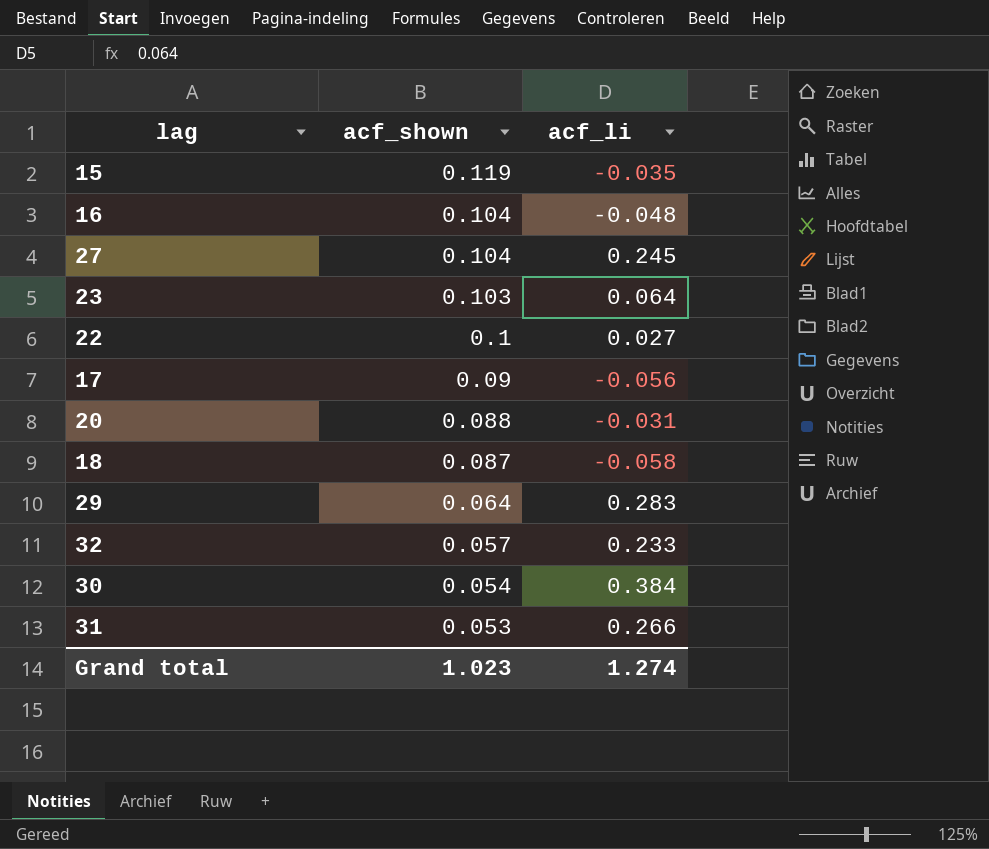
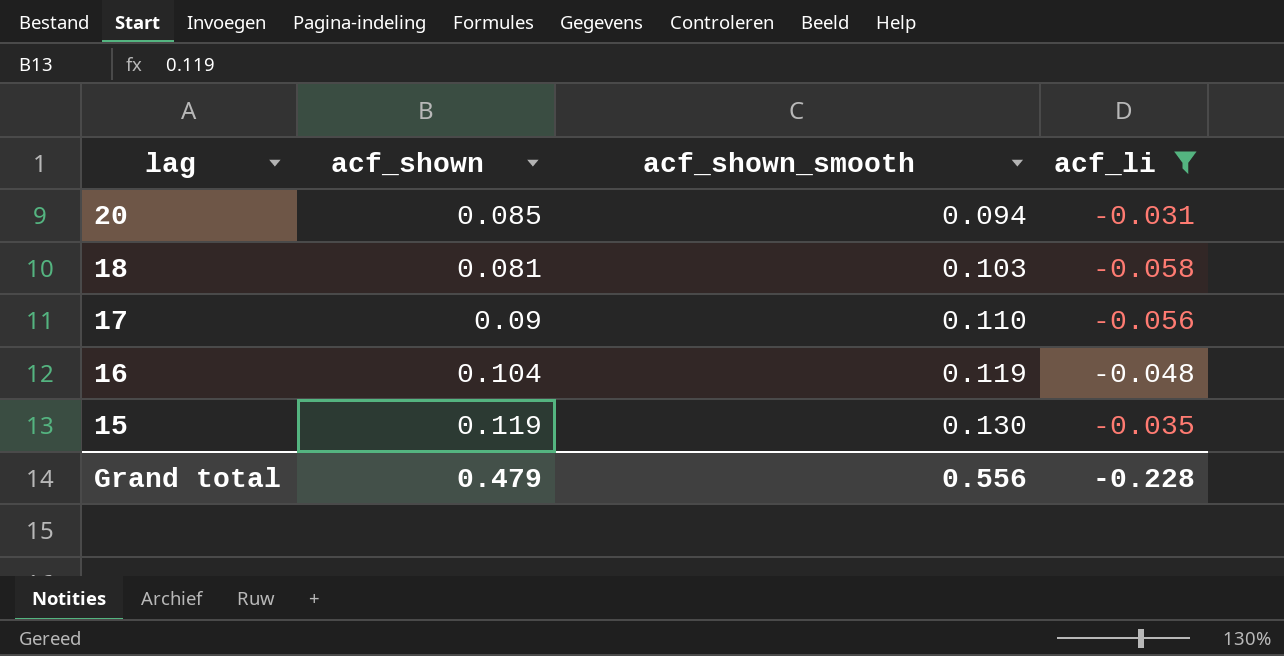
filter: none -> acf_li <= -0.031
row order: acf_shown descending -> lag descending
column acf_shown_smooth | position: none -> 3
20 | acf_shown: 0.088 -> 0.085
18 | acf_shown: 0.087 -> 0.081
Grand total | acf_shown: 1.023 -> 0.479
Grand total | acf_li: 1.274 -> -0.228

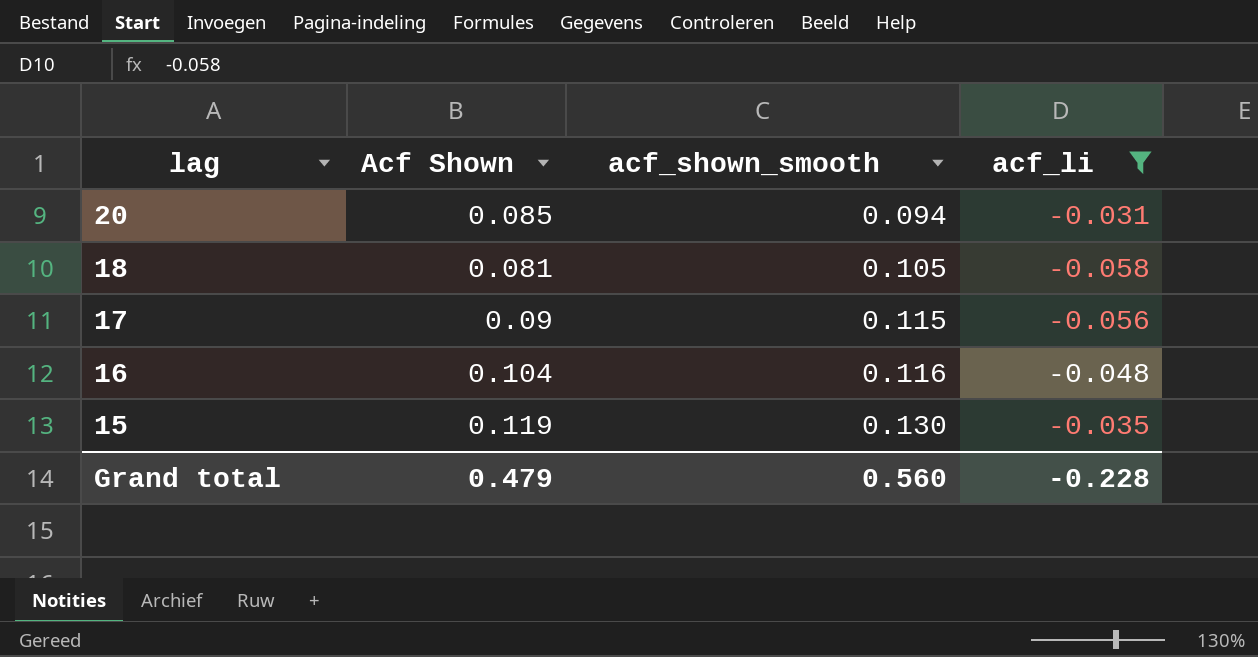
column name: acf_shown -> Acf Shown
18 | acf_shown_smooth: 0.103 -> 0.105
17 | acf_shown_smooth: 0.110 -> 0.115
16 | acf_shown_smooth: 0.119 -> 0.116
Grand total | acf_shown_smooth: 0.556 -> 0.560

